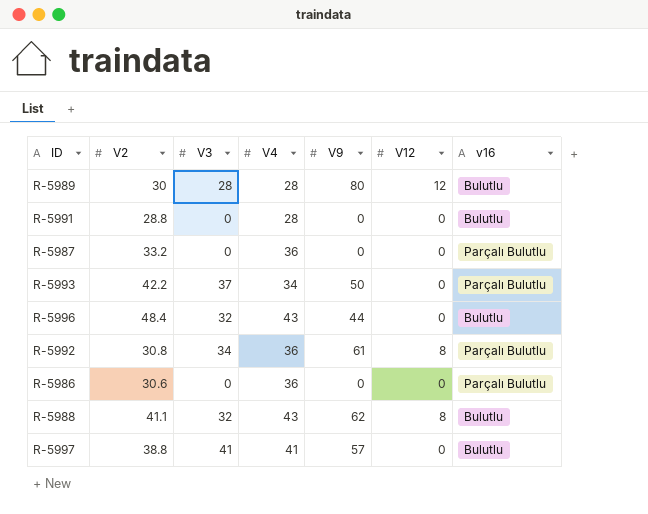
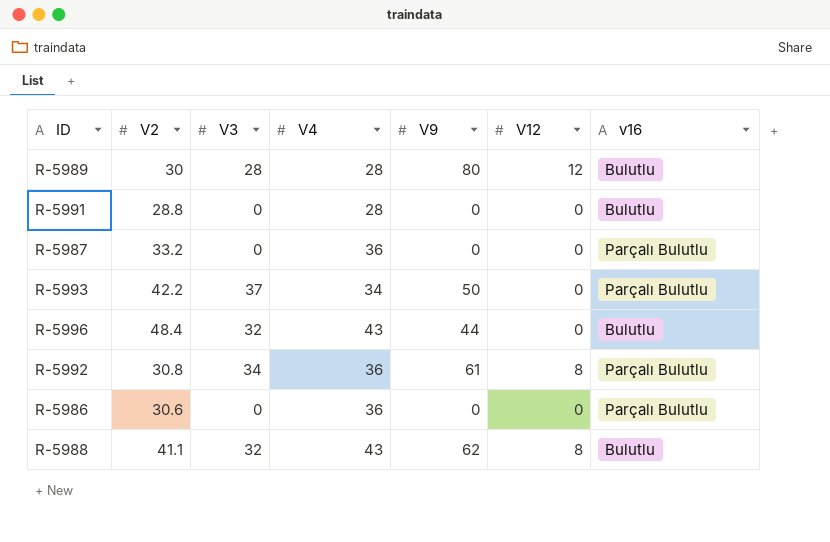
row R-5997: 38.8 | 41 | 41 | 57 | 0 | Bulutlu -> none

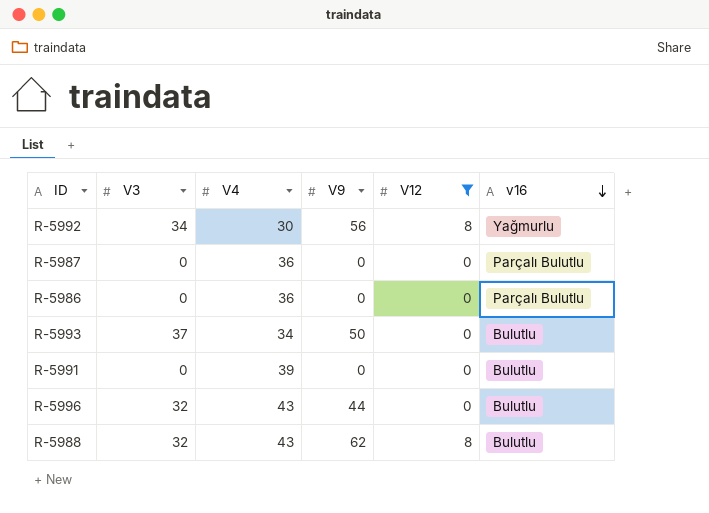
filter: none -> V12 != 12
row order: none -> v16 descending
column V2 | position: 2 -> none
R-5992 | V4: 36 -> 30
R-5992 | V9: 61 -> 56
R-5992 | v16: Parçalı Bulutlu -> Yağmurlu
R-5993 | v16: Parçalı Bulutlu -> Bulutlu
R-5991 | V4: 28 -> 39

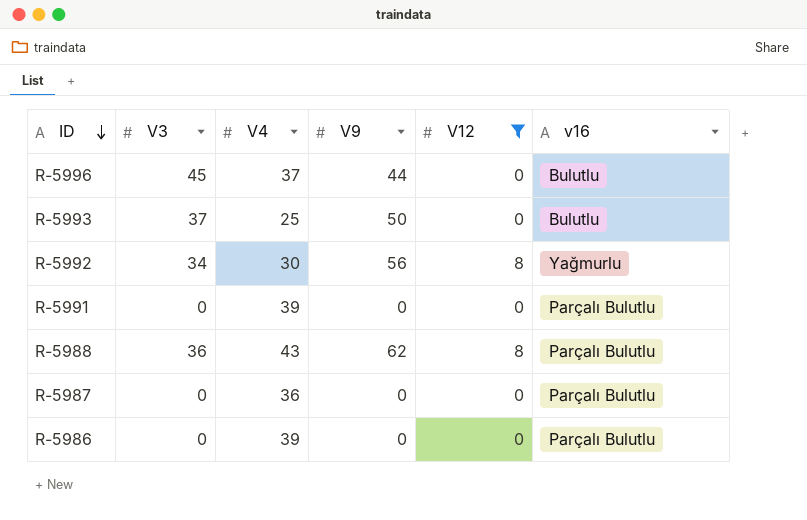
row order: v16 descending -> ID descending
R-5996 | V3: 32 -> 45
R-5996 | V4: 43 -> 37
R-5993 | V4: 34 -> 25
R-5991 | v16: Bulutlu -> Parçalı Bulutlu
R-5988 | V3: 32 -> 36
R-5988 | v16: Bulutlu -> Parçalı Bulutlu
R-5986 | V4: 36 -> 39

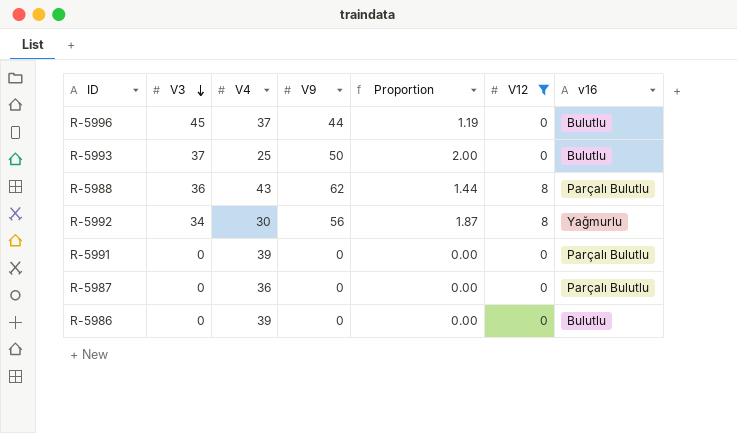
row order: ID descending -> V3 descending
column Proportion | formula: none -> [V9] / [V4]
R-5986 | v16: Parçalı Bulutlu -> Bulutlu

